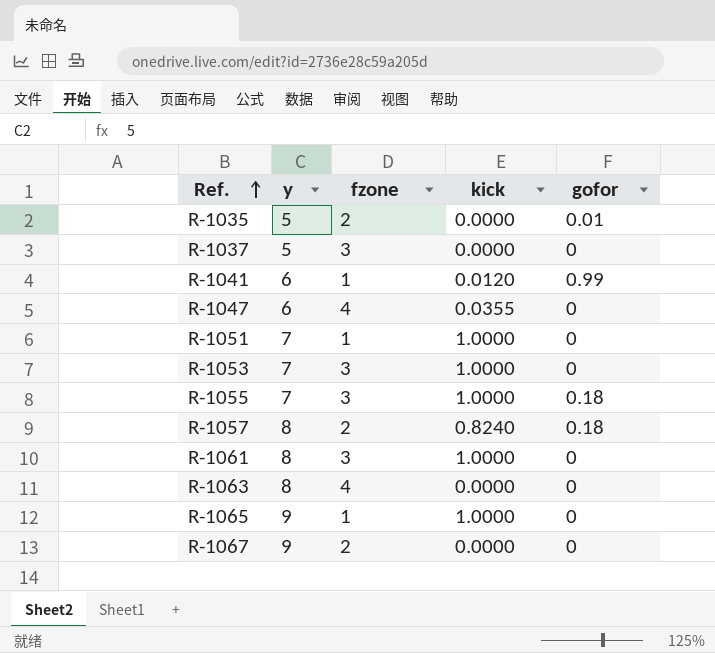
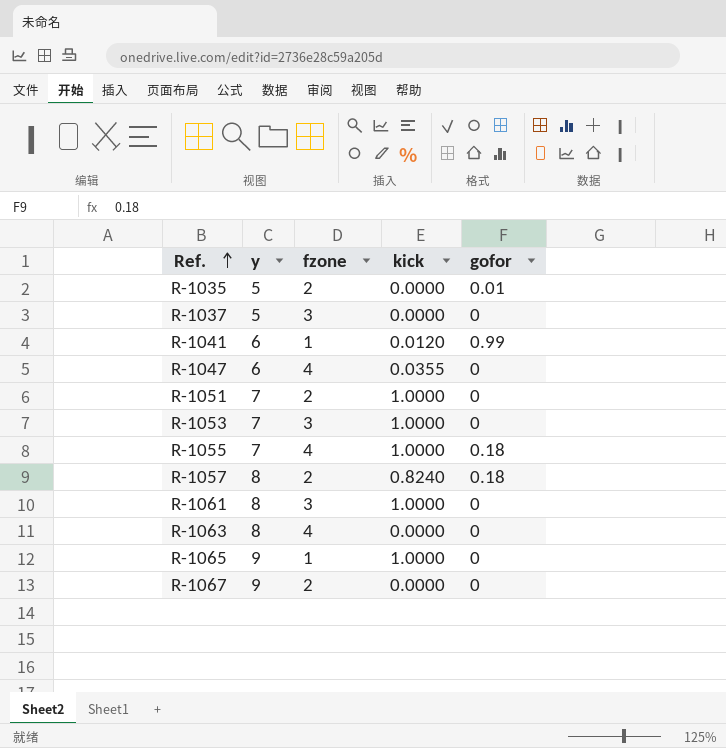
R-1051 | fzone: 1 -> 2
R-1055 | fzone: 3 -> 4

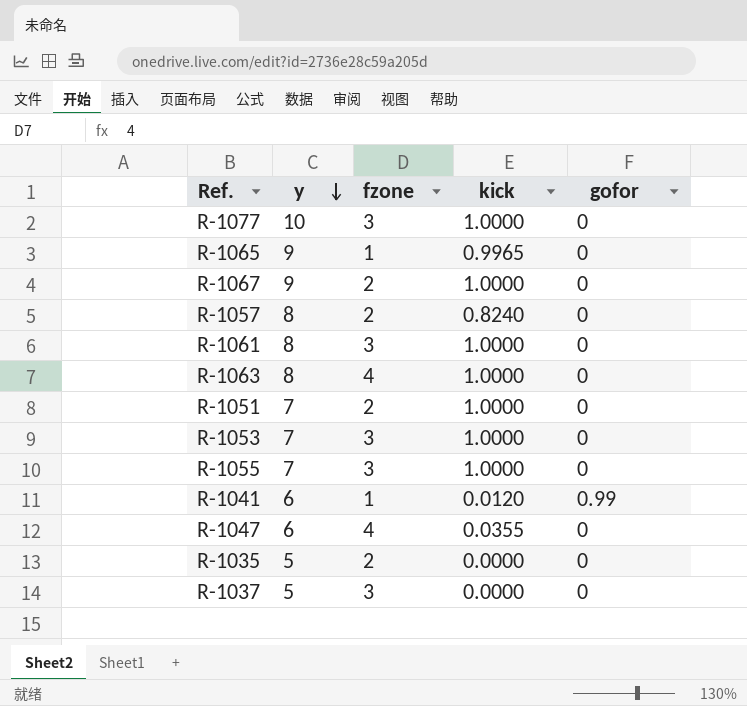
row order: Ref. ascending -> y descending
row R-1077: none -> 10 | 3 | 1.0000 | 0
R-1065 | kick: 1.0000 -> 0.9965
R-1067 | kick: 0.0000 -> 1.0000
R-1057 | gofor: 0.18 -> 0
R-1063 | kick: 0.0000 -> 1.0000
R-1055 | fzone: 4 -> 3
R-1055 | gofor: 0.18 -> 0
R-1035 | gofor: 0.01 -> 0

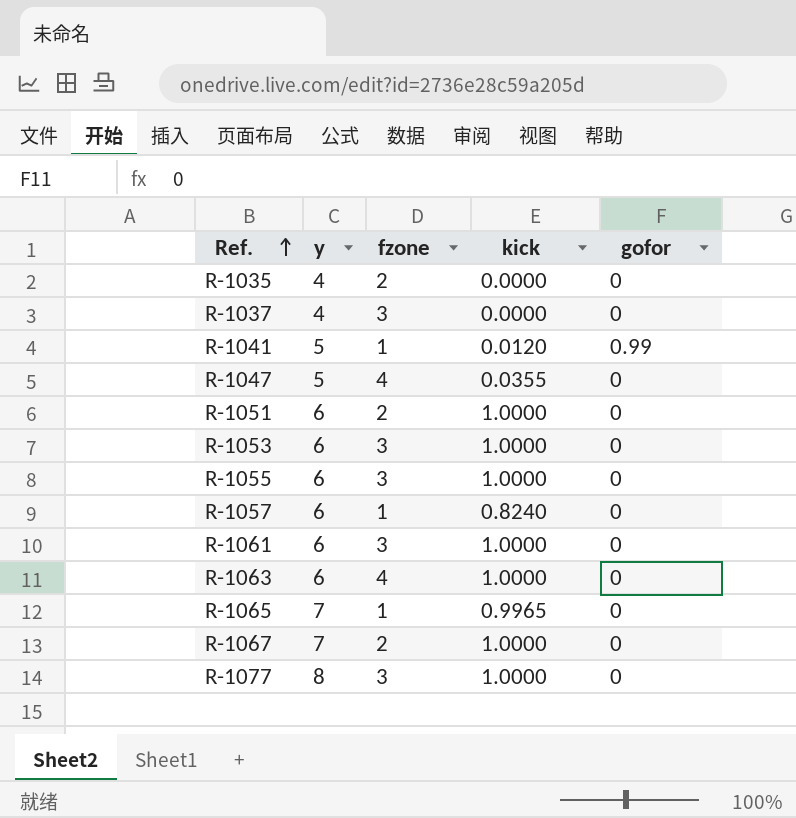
row order: y descending -> Ref. ascending
R-1035 | y: 5 -> 4
R-1037 | y: 5 -> 4
R-1041 | y: 6 -> 5
R-1047 | y: 6 -> 5
R-1051 | y: 7 -> 6
R-1053 | y: 7 -> 6
R-1055 | y: 7 -> 6
R-1057 | y: 8 -> 6
R-1057 | fzone: 2 -> 1
R-1061 | y: 8 -> 6
R-1063 | y: 8 -> 6
R-1065 | y: 9 -> 7
R-1067 | y: 9 -> 7
R-1077 | y: 10 -> 8

